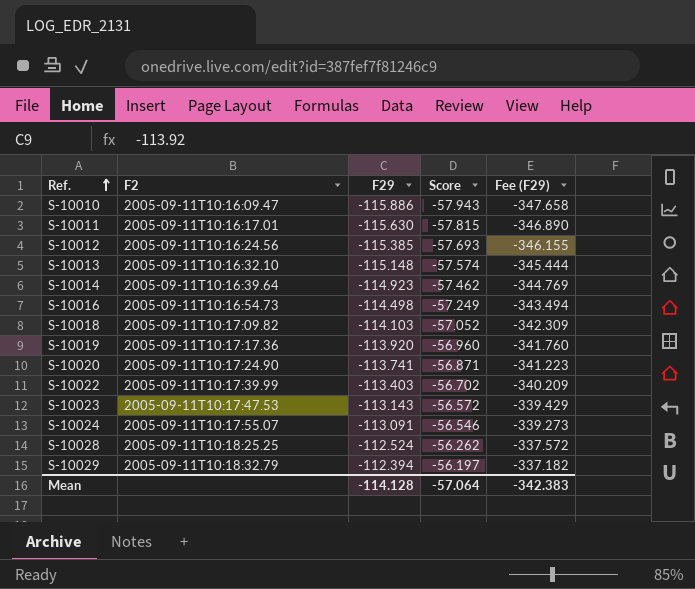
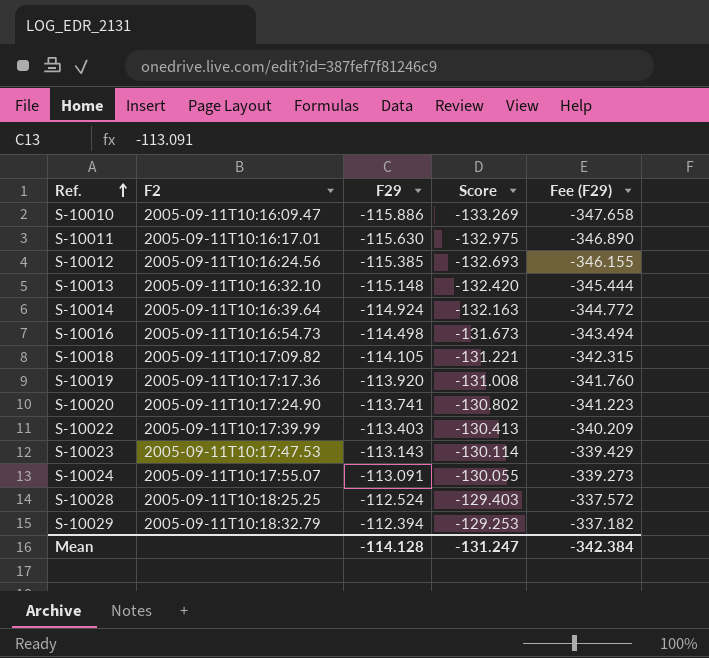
column Score | formula: [F29] * 0.5 -> [F29] * 1.15
S-10014 | F29: -114.923 -> -114.924
S-10014 | Fee (F29): -344.769 -> -344.772
S-10018 | F29: -114.103 -> -114.105
S-10018 | Fee (F29): -342.309 -> -342.315
Mean | Score: -57.064 -> -131.247
Mean | Fee (F29): -342.383 -> -342.384

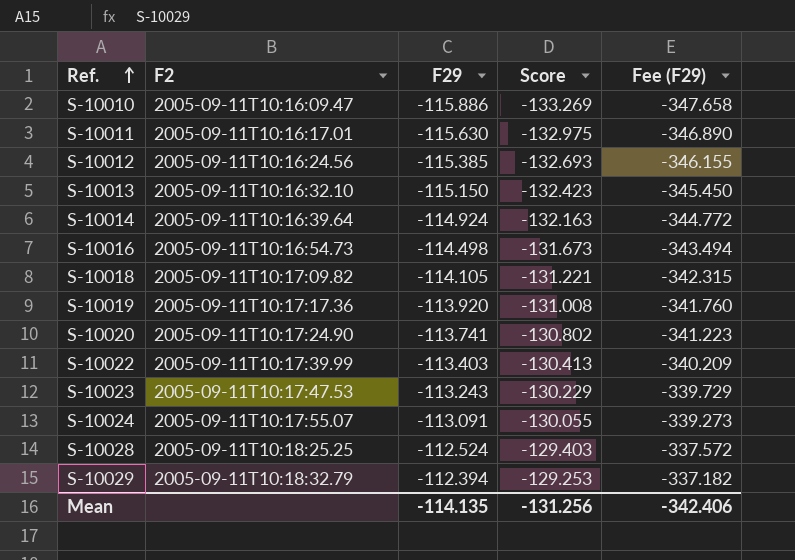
S-10013 | F29: -115.148 -> -115.150
S-10013 | Score: -132.420 -> -132.423
S-10013 | Fee (F29): -345.444 -> -345.450
S-10023 | F29: -113.143 -> -113.243
S-10023 | Score: -130.114 -> -130.229
S-10023 | Fee (F29): -339.429 -> -339.729
Mean | F29: -114.128 -> -114.135
Mean | Score: -131.247 -> -131.256
Mean | Fee (F29): -342.384 -> -342.406

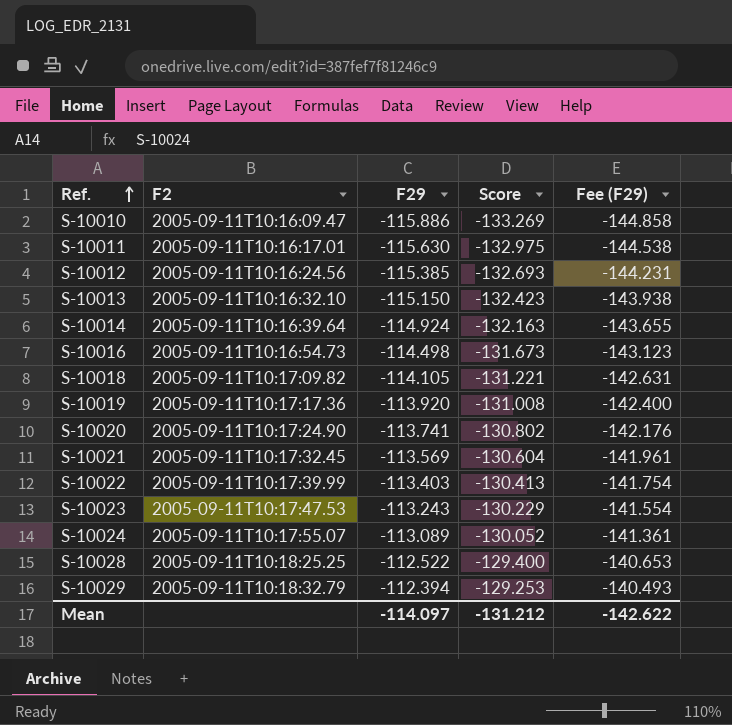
column Fee (F29) | formula: [F29] * 3 -> [F29] * 1.25
row S-10021: none -> 2005-09-11T10:17:32.45 | -113.569 | -130.604 | -141.961
S-10024 | F29: -113.091 -> -113.089
S-10024 | Score: -130.055 -> -130.052
S-10028 | F29: -112.524 -> -112.522
S-10028 | Score: -129.403 -> -129.400
Mean | F29: -114.135 -> -114.097
Mean | Score: -131.256 -> -131.212
Mean | Fee (F29): -342.406 -> -142.622

